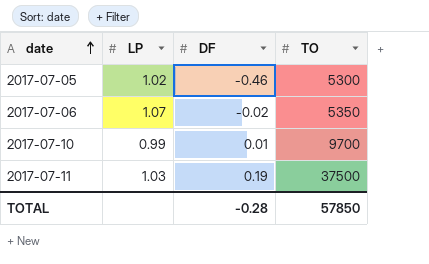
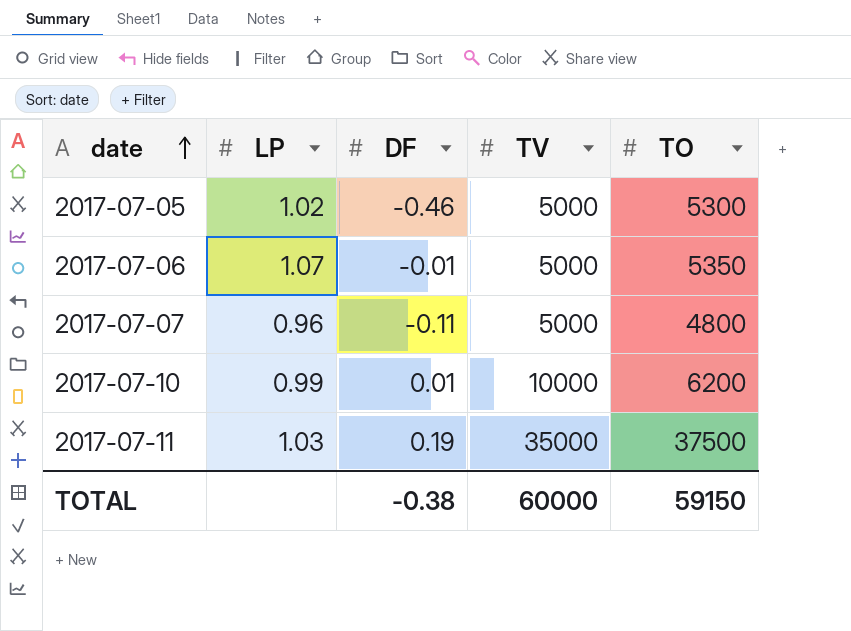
column TV | position: none -> 4
2017-07-06 | DF: -0.02 -> -0.01
row 2017-07-07: none -> 0.96 | -0.11 | 5000 | 4800
2017-07-10 | TO: 9700 -> 6200
TOTAL | DF: -0.28 -> -0.38
TOTAL | TO: 57850 -> 59150

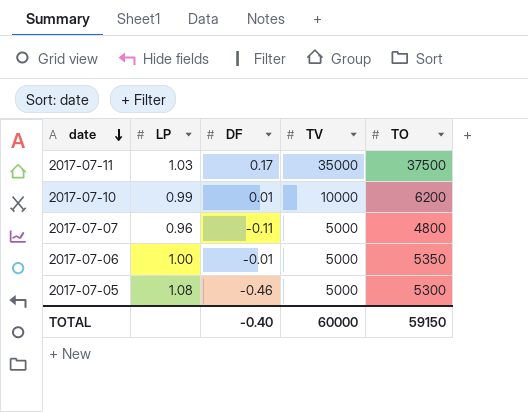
row order: date ascending -> date descending
2017-07-11 | DF: 0.19 -> 0.17
2017-07-06 | LP: 1.07 -> 1.00
2017-07-05 | LP: 1.02 -> 1.08
TOTAL | DF: -0.38 -> -0.40

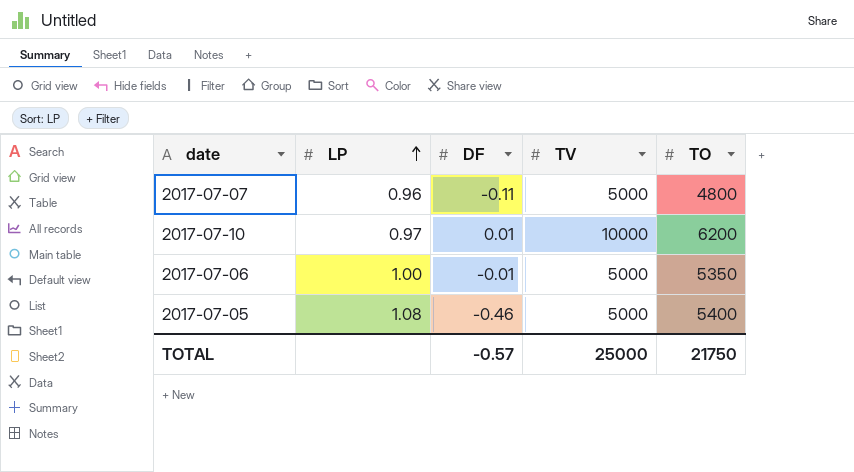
row order: date descending -> LP ascending
row 2017-07-11: 1.03 | 0.17 | 35000 | 37500 -> none
2017-07-10 | LP: 0.99 -> 0.97
2017-07-05 | TO: 5300 -> 5400
TOTAL | DF: -0.40 -> -0.57
TOTAL | TV: 60000 -> 25000
TOTAL | TO: 59150 -> 21750

